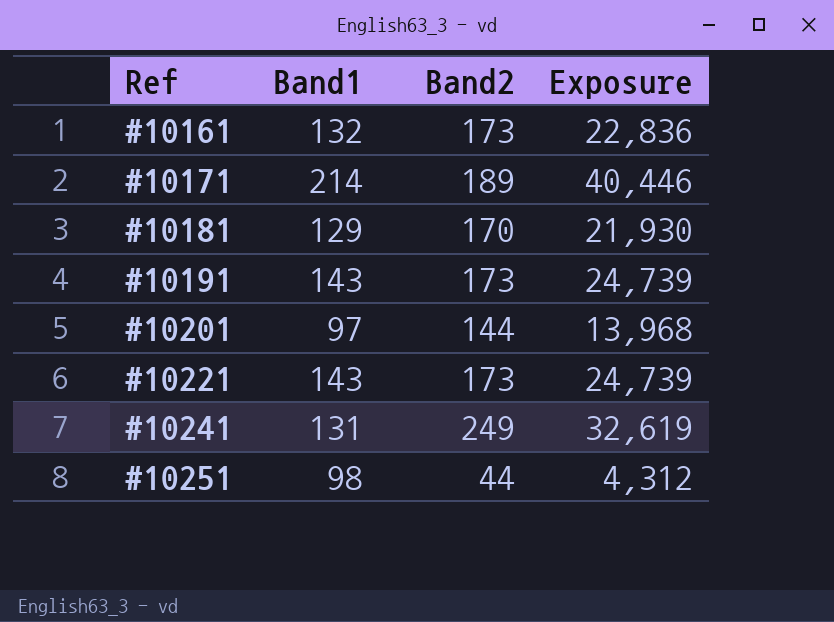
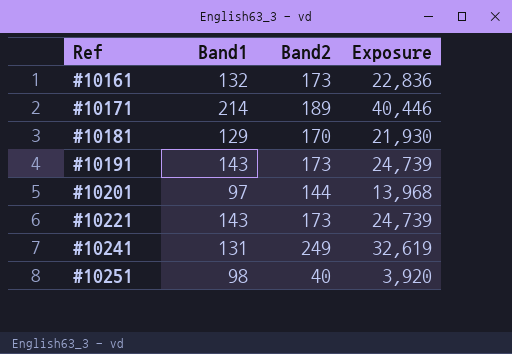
#10251 | Band2: 44 -> 40
#10251 | Exposure: 4,312 -> 3,920

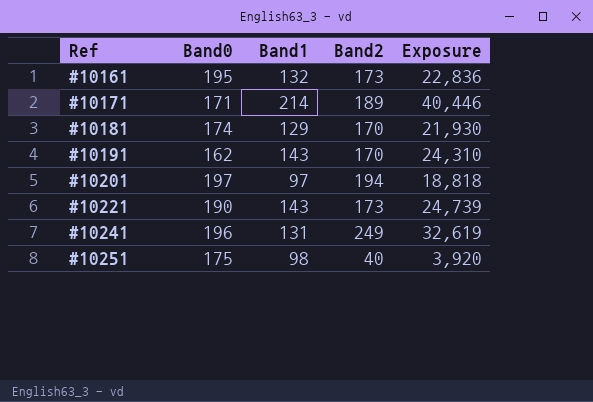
column Band0 | position: none -> 2
#10191 | Band2: 173 -> 170
#10191 | Exposure: 24,739 -> 24,310
#10201 | Band2: 144 -> 194
#10201 | Exposure: 13,968 -> 18,818

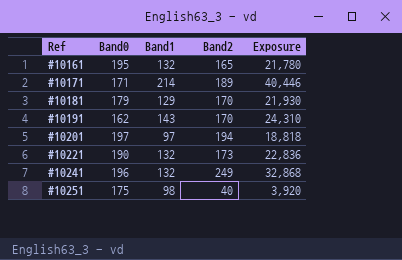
#10161 | Band2: 173 -> 165
#10161 | Exposure: 22,836 -> 21,780
#10181 | Band0: 174 -> 179
#10221 | Band1: 143 -> 132
#10221 | Exposure: 24,739 -> 22,836
#10241 | Band1: 131 -> 132
#10241 | Exposure: 32,619 -> 32,868

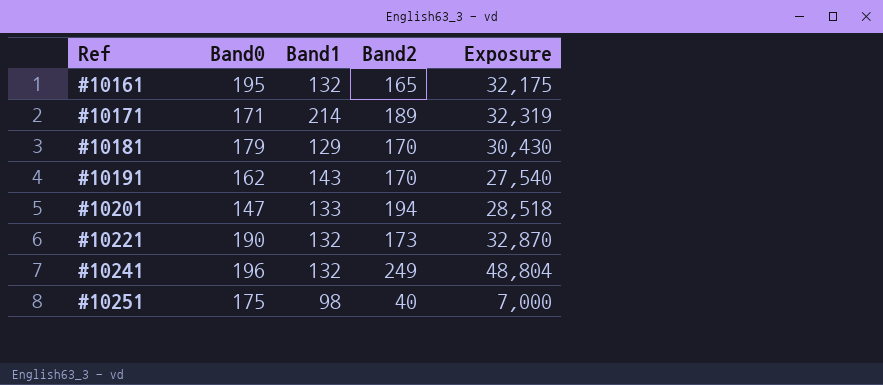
column Exposure | formula: [Band1] * [Band2] -> [Band0] * [Band2]
#10201 | Band0: 197 -> 147
#10201 | Band1: 97 -> 133

